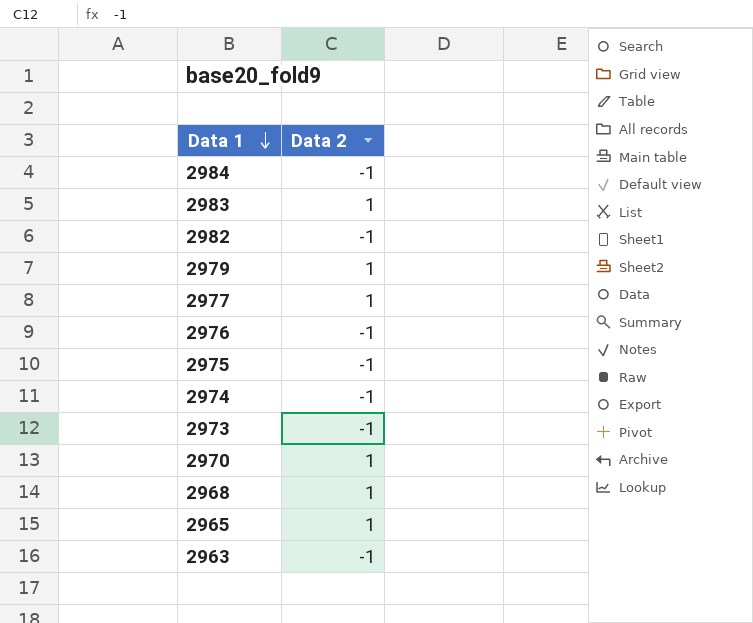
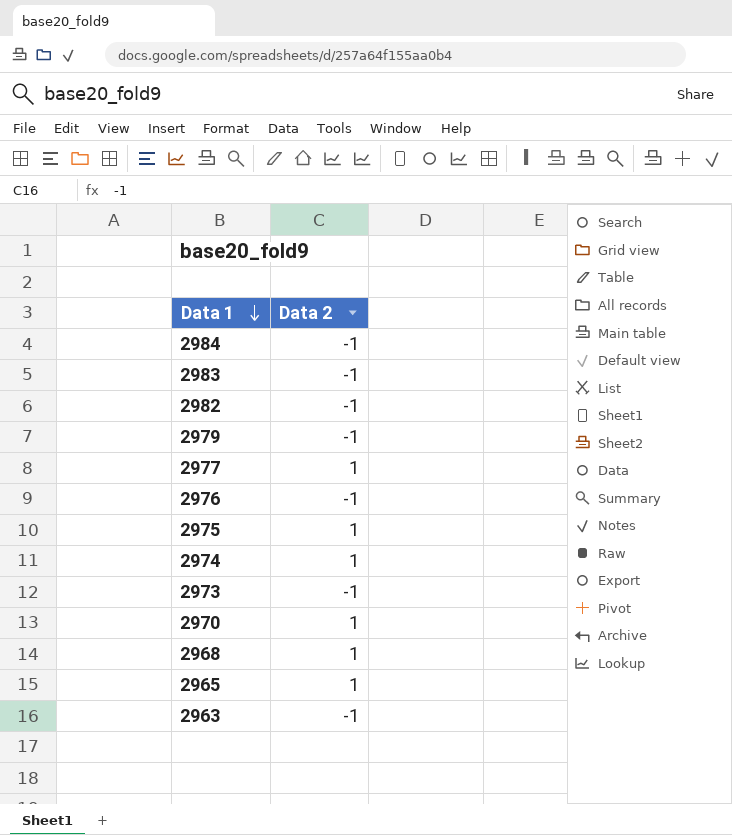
2983 | Data 2: 1 -> -1
2979 | Data 2: 1 -> -1
2975 | Data 2: -1 -> 1
2974 | Data 2: -1 -> 1

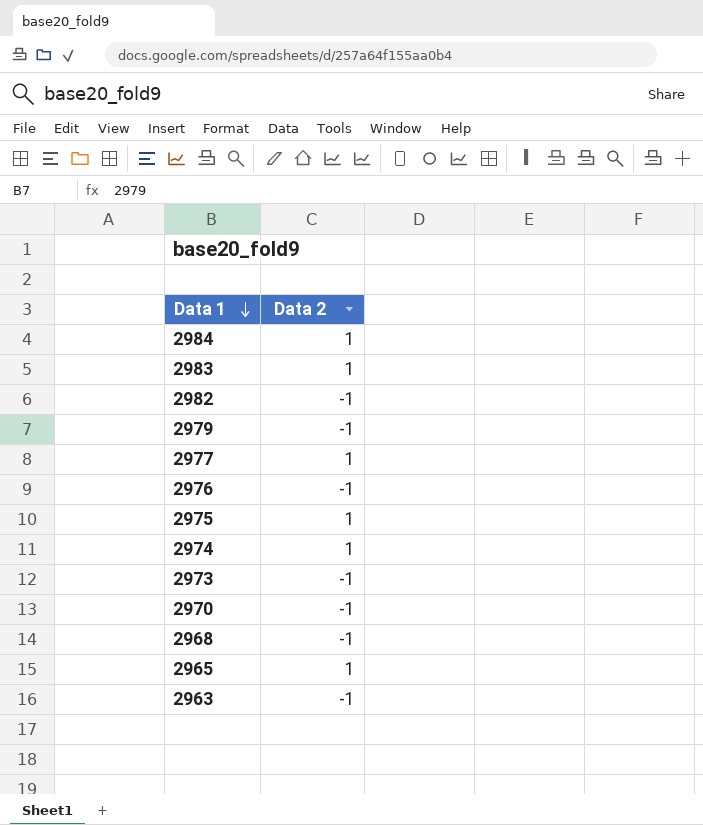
2984 | Data 2: -1 -> 1
2983 | Data 2: -1 -> 1
2970 | Data 2: 1 -> -1
2968 | Data 2: 1 -> -1

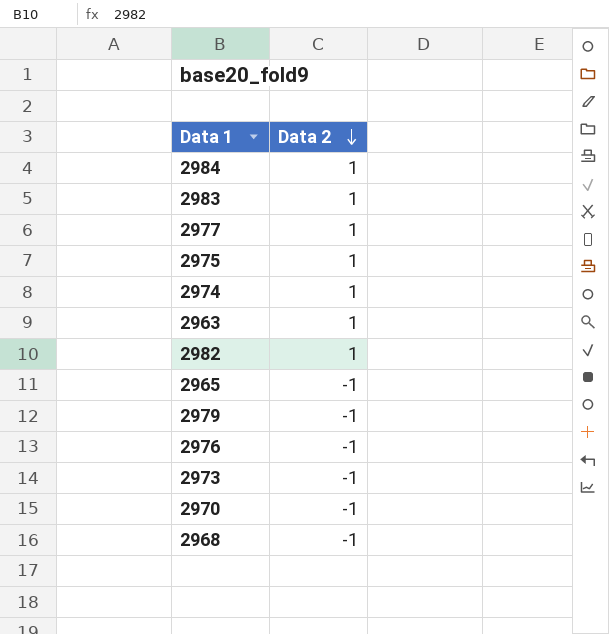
row order: Data 1 descending -> Data 2 descending
2963 | Data 2: -1 -> 1
2982 | Data 2: -1 -> 1
2965 | Data 2: 1 -> -1

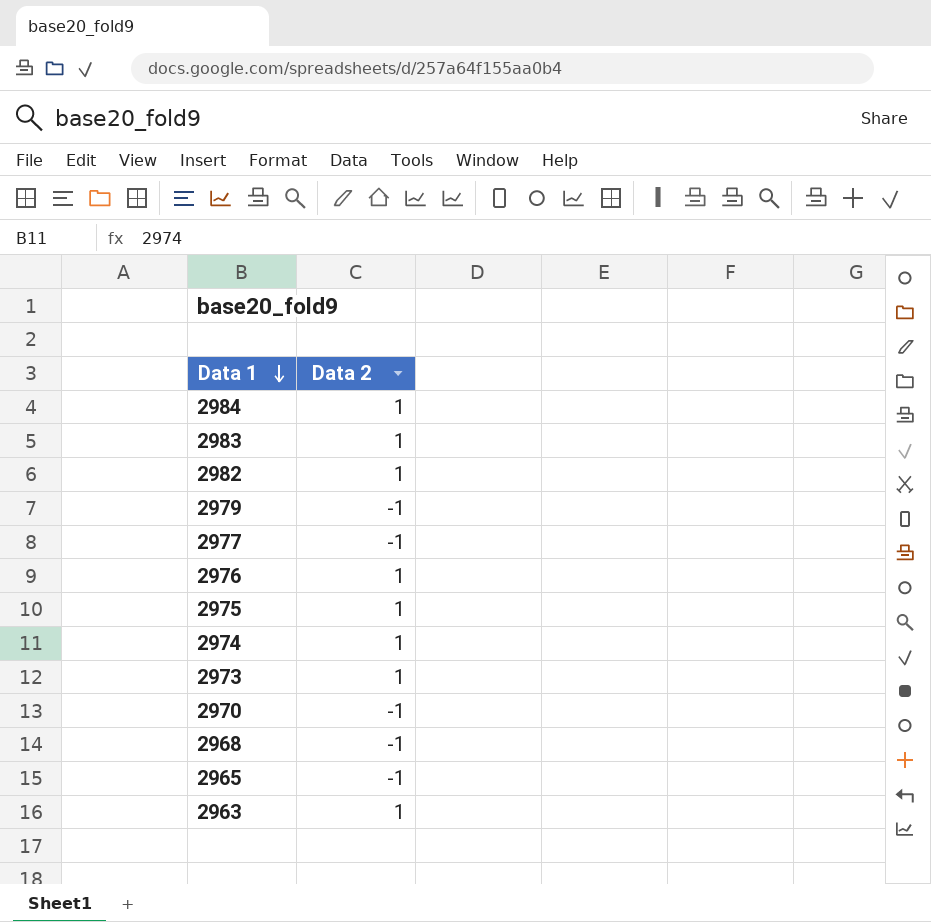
row order: Data 2 descending -> Data 1 descending
2977 | Data 2: 1 -> -1
2976 | Data 2: -1 -> 1
2973 | Data 2: -1 -> 1

